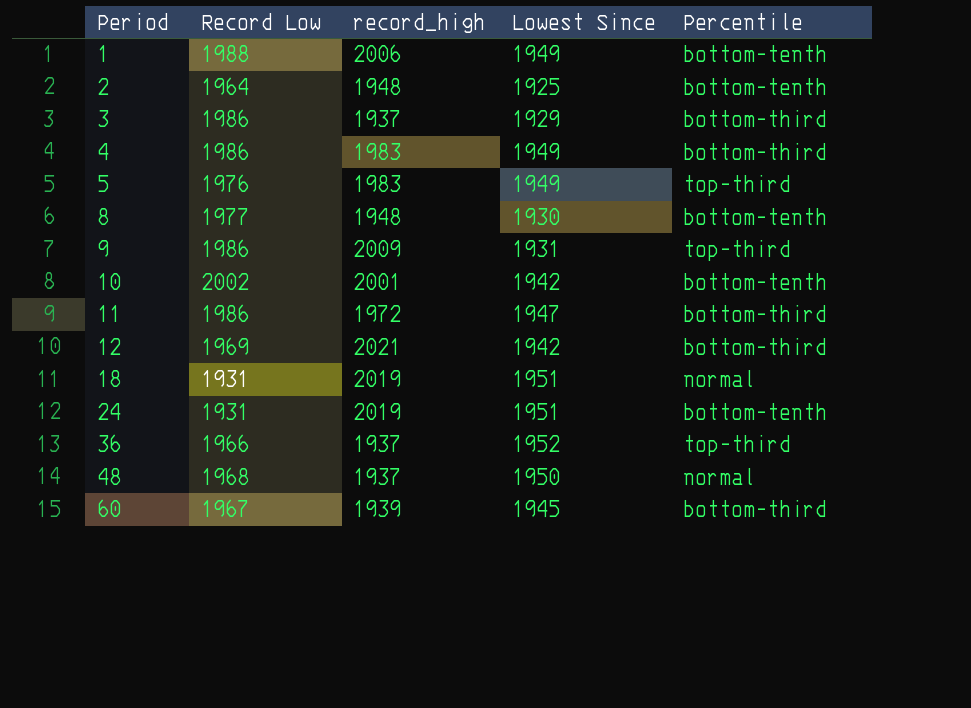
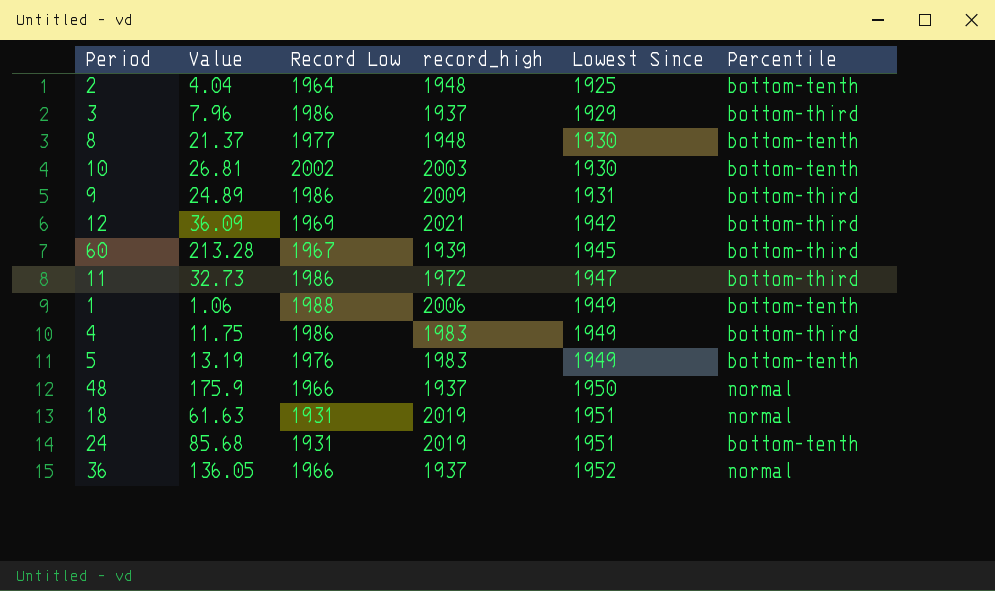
row order: Period ascending -> Lowest Since ascending
column Value | position: none -> 2
10 | record_high: 2001 -> 2003
10 | Lowest Since: 1942 -> 1930
9 | Percentile: top-third -> bottom-third
5 | Percentile: top-third -> bottom-tenth
48 | Record Low: 1968 -> 1966
36 | Percentile: top-third -> normal

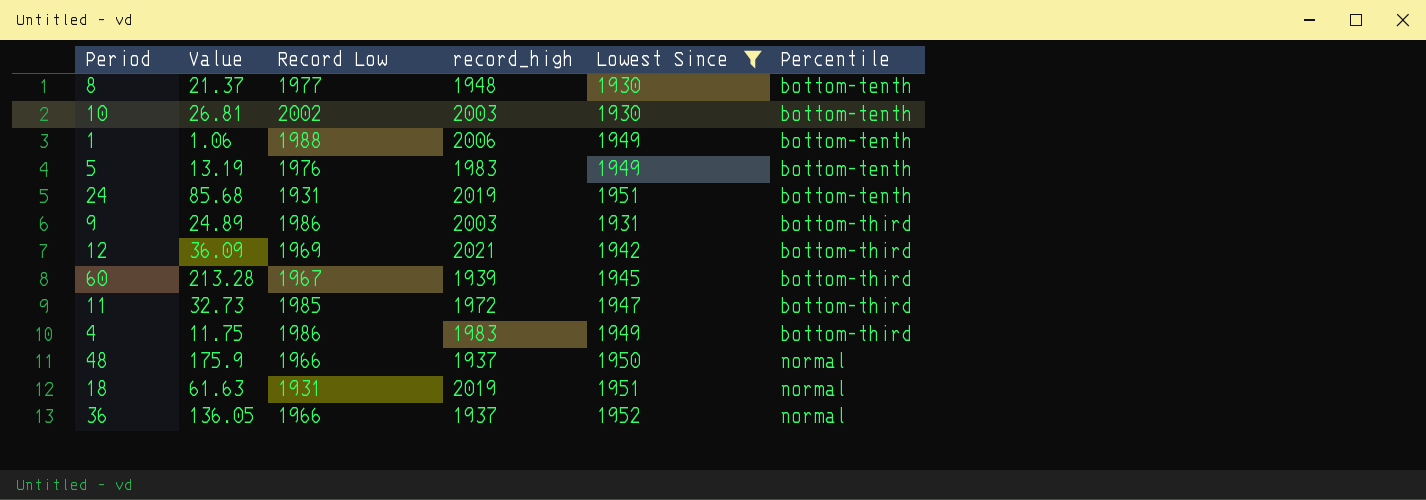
filter: none -> Lowest Since >= 1930
row order: Lowest Since ascending -> Percentile ascending
9 | record_high: 2009 -> 2003
11 | Record Low: 1986 -> 1985

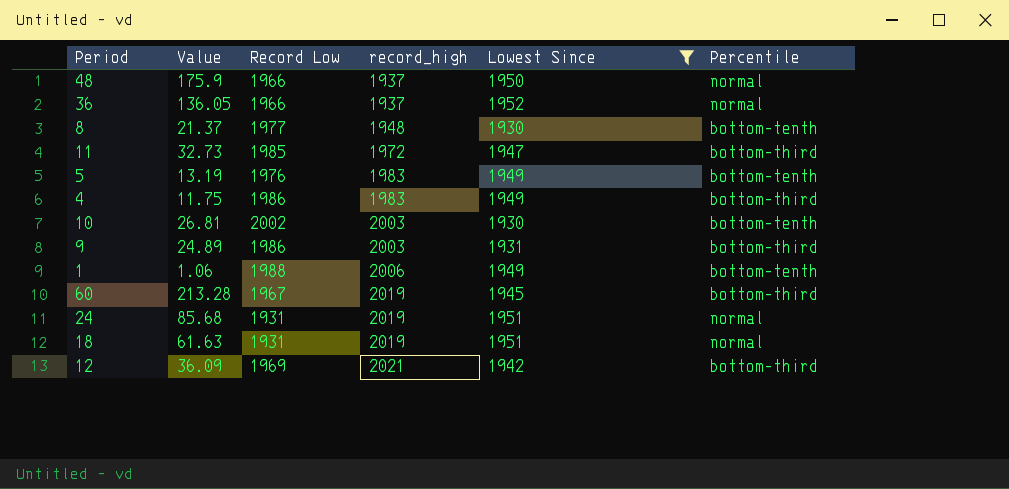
row order: Percentile ascending -> record_high ascending
60 | record_high: 1939 -> 2019
24 | Percentile: bottom-tenth -> normal

